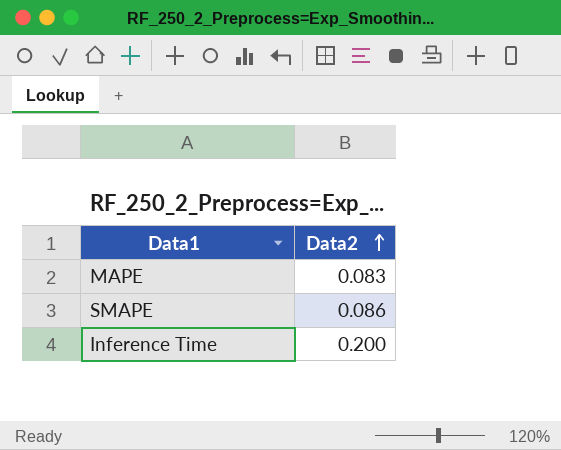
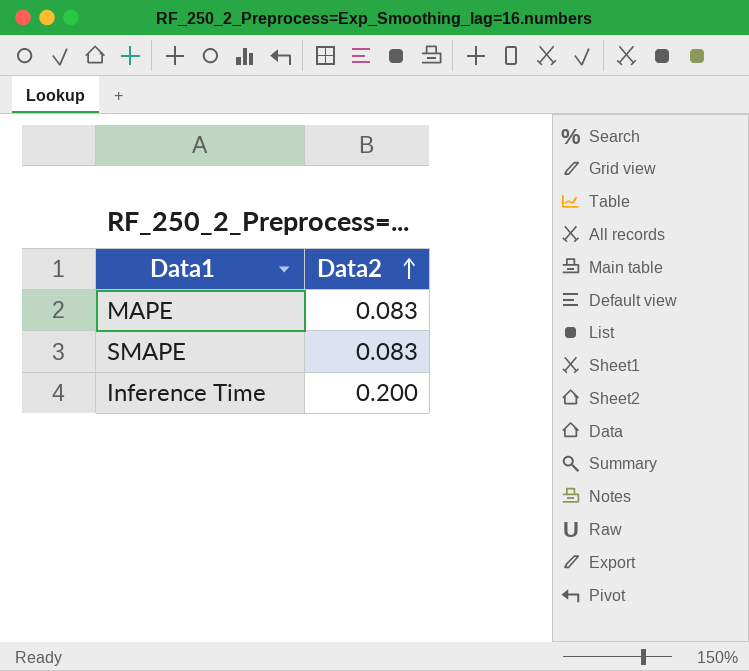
SMAPE | Data2: 0.086 -> 0.083

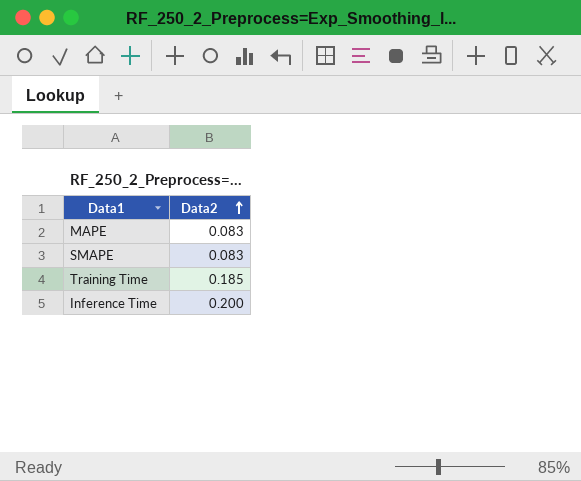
row Training Time: none -> 0.185

